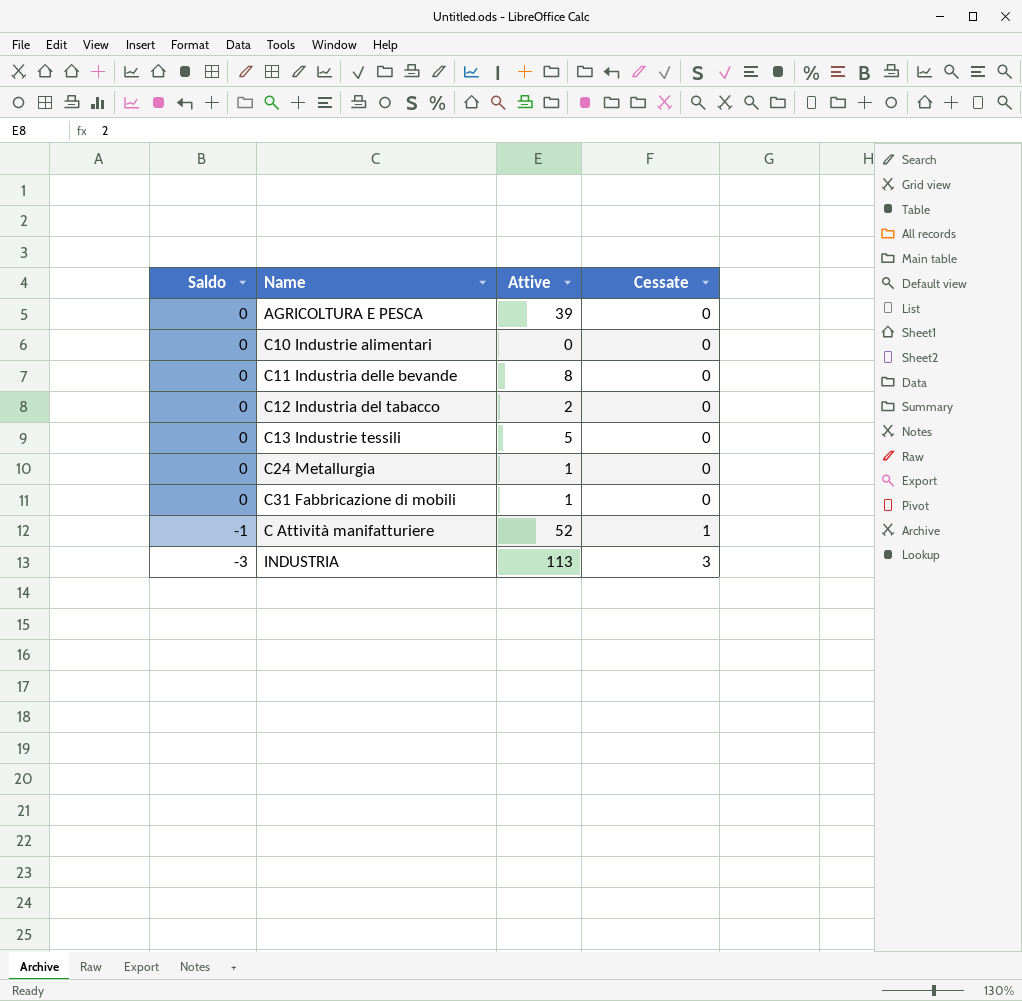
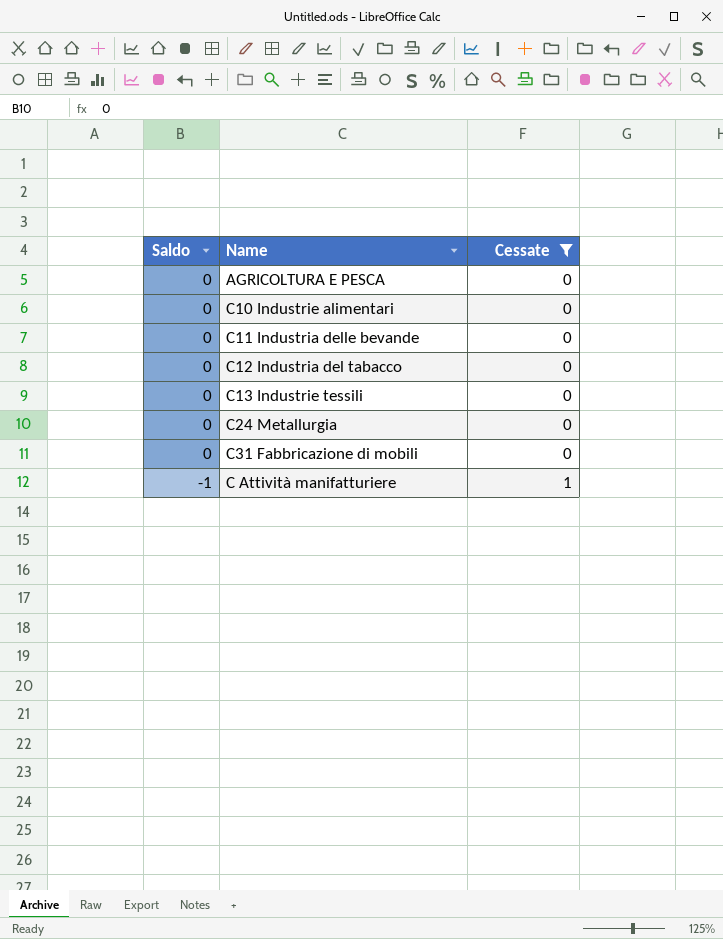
filter: none -> Cessate != 3
column Attive | position: 3 -> none

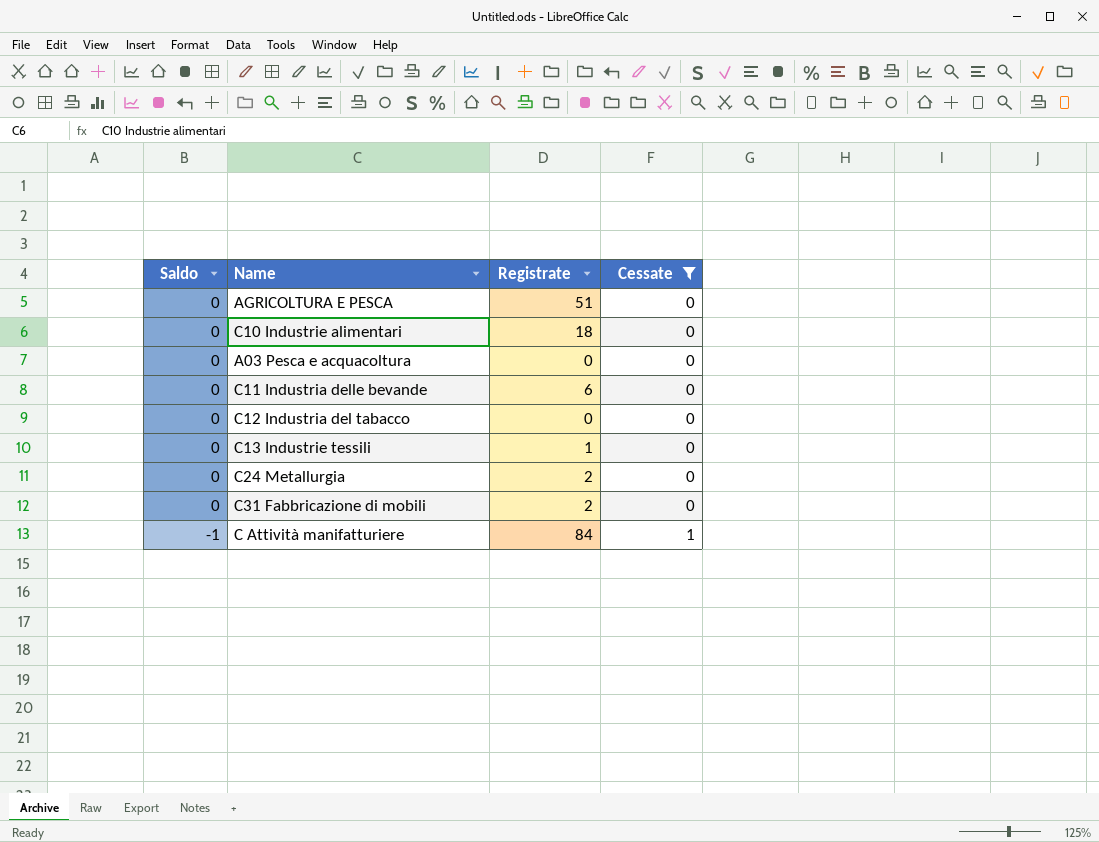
column Registrate | position: none -> 3
row A03 Pesca e acquacoltura: none -> 0 | 0 | 0

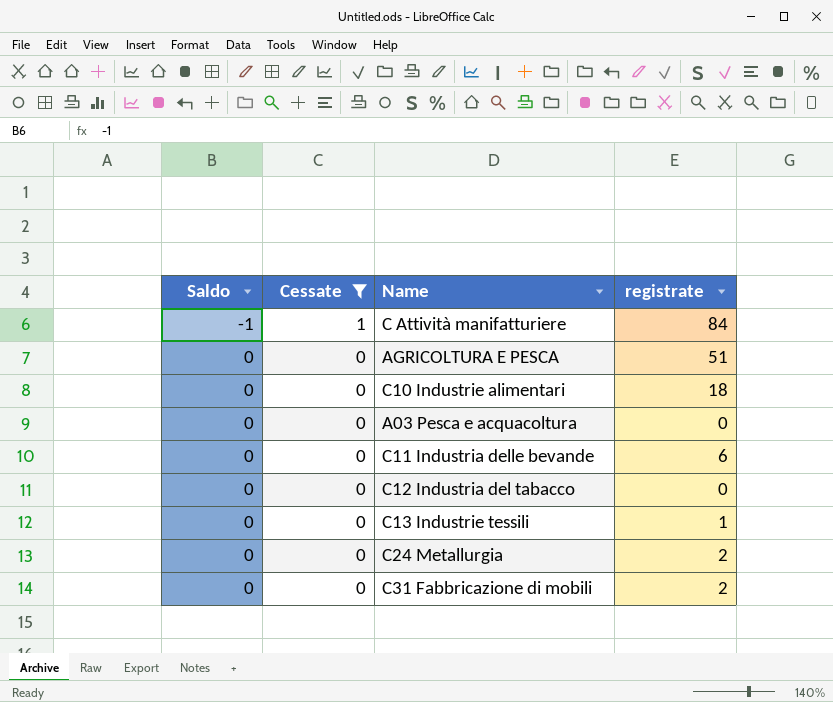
row order: Saldo descending -> Saldo ascending
column Cessate | position: 4 -> 2
column name: Registrate -> registrate

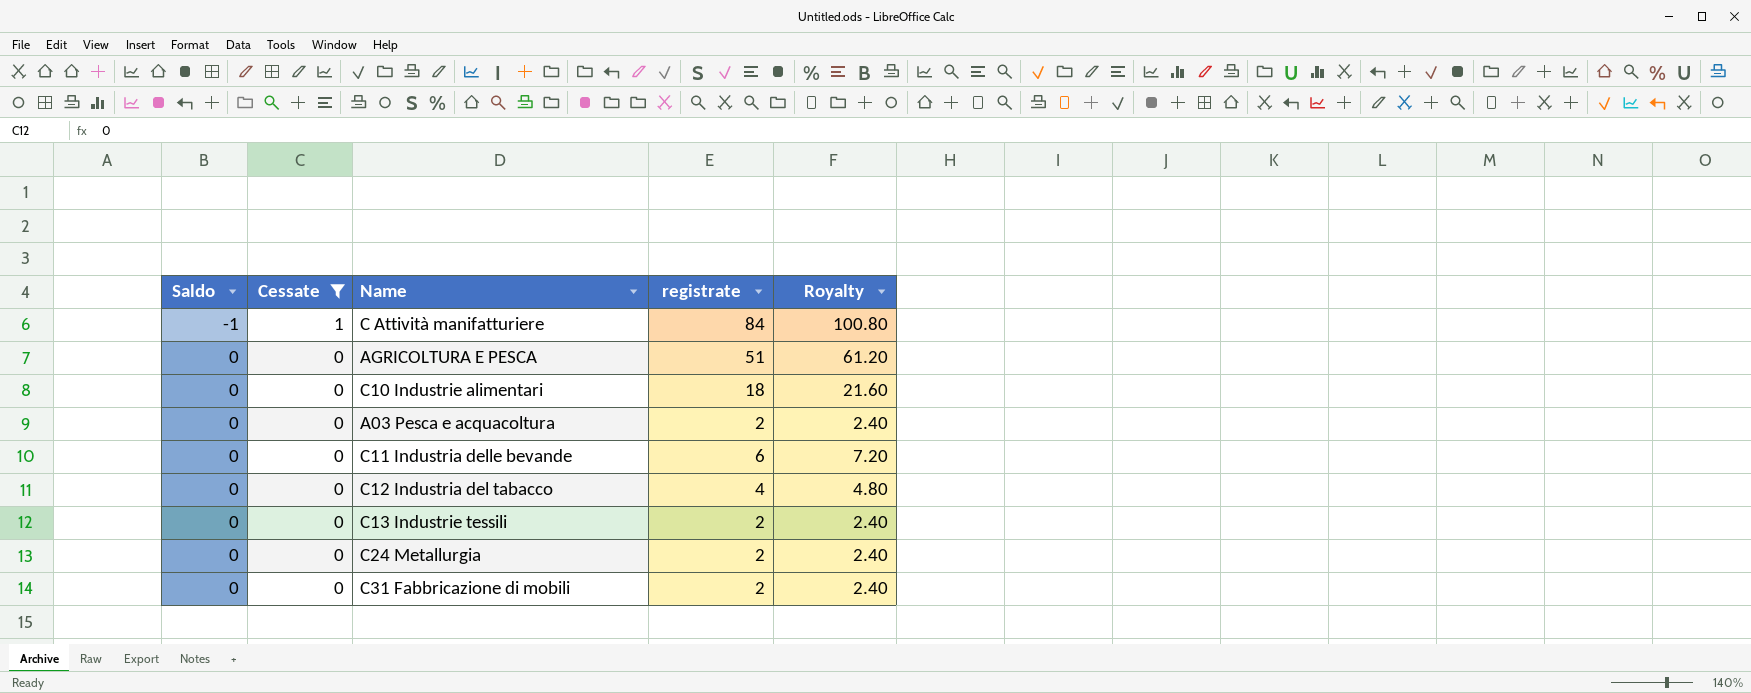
column Royalty | formula: none -> [registrate] * 1.2
A03 Pesca e acquacoltura | registrate: 0 -> 2
C12 Industria del tabacco | registrate: 0 -> 4
C13 Industrie tessili | registrate: 1 -> 2

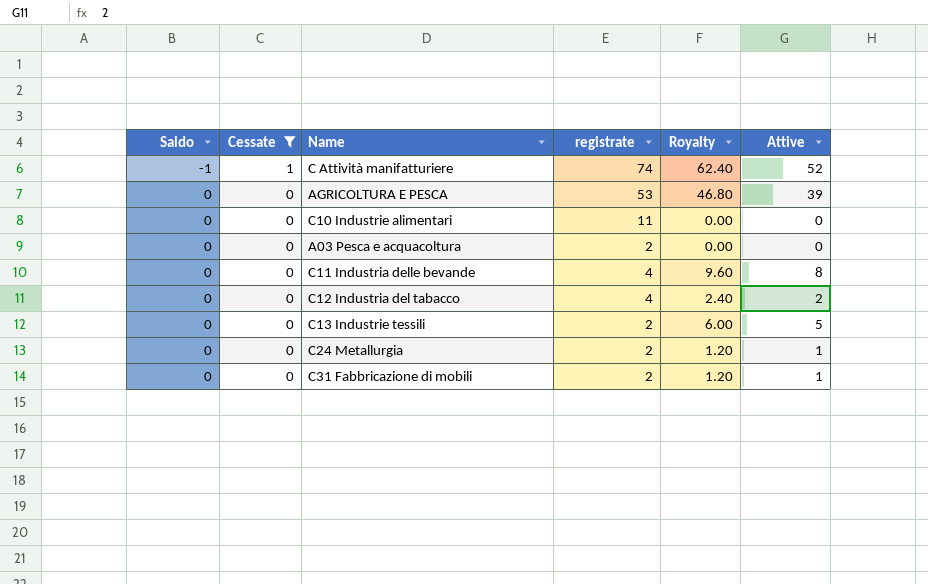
column Royalty | formula: [registrate] * 1.2 -> [Attive] * 1.2
column Attive | position: none -> 6
C Attività manifatturiere | registrate: 84 -> 74
AGRICOLTURA E PESCA | registrate: 51 -> 53
C10 Industrie alimentari | registrate: 18 -> 11
C11 Industria delle bevande | registrate: 6 -> 4

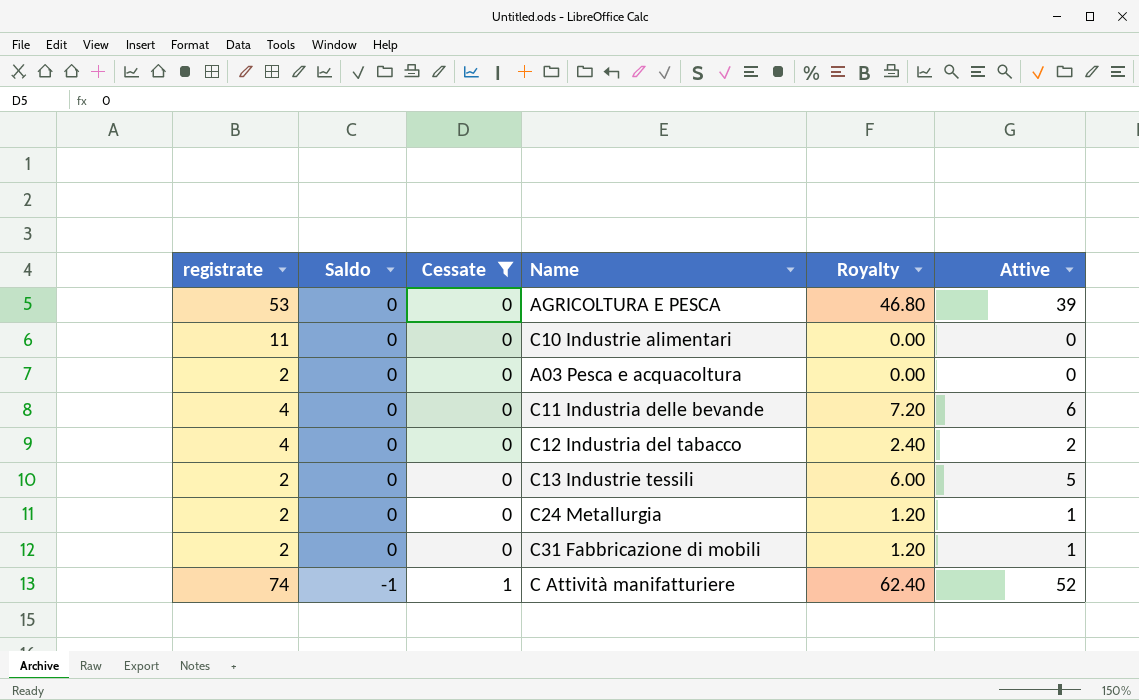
row order: Saldo ascending -> Saldo descending
column registrate | position: 4 -> 1
C11 Industria delle bevande | Royalty: 9.60 -> 7.20
C11 Industria delle bevande | Attive: 8 -> 6

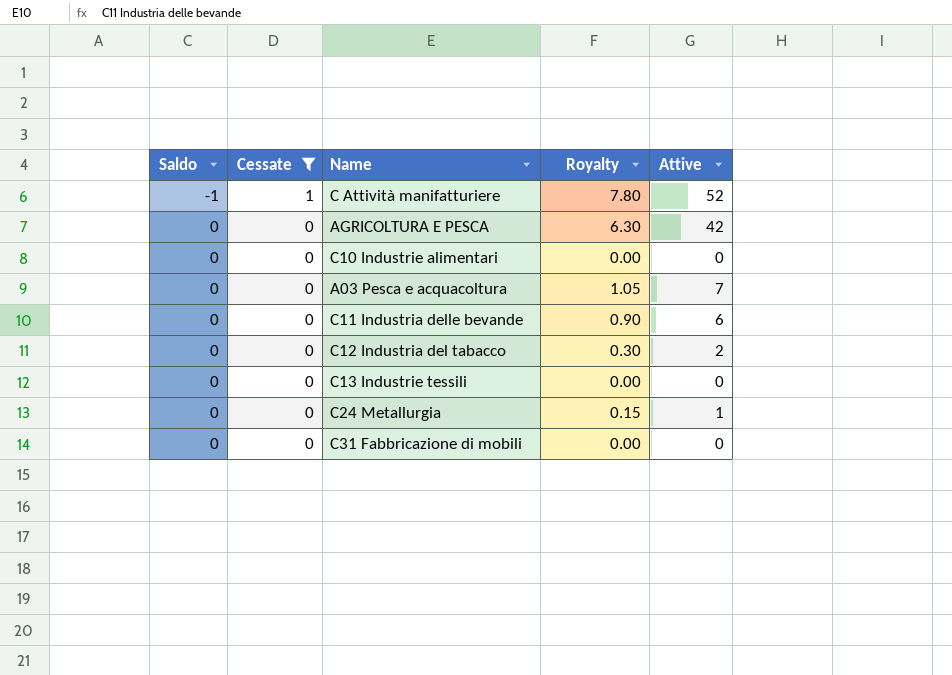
row order: Saldo descending -> Saldo ascending
column registrate | position: 1 -> none
column Royalty | formula: [Attive] * 1.2 -> [Attive] * 0.15
AGRICOLTURA E PESCA | Attive: 39 -> 42
A03 Pesca e acquacoltura | Attive: 0 -> 7
C13 Industrie tessili | Attive: 5 -> 0
C31 Fabbricazione di mobili | Attive: 1 -> 0

